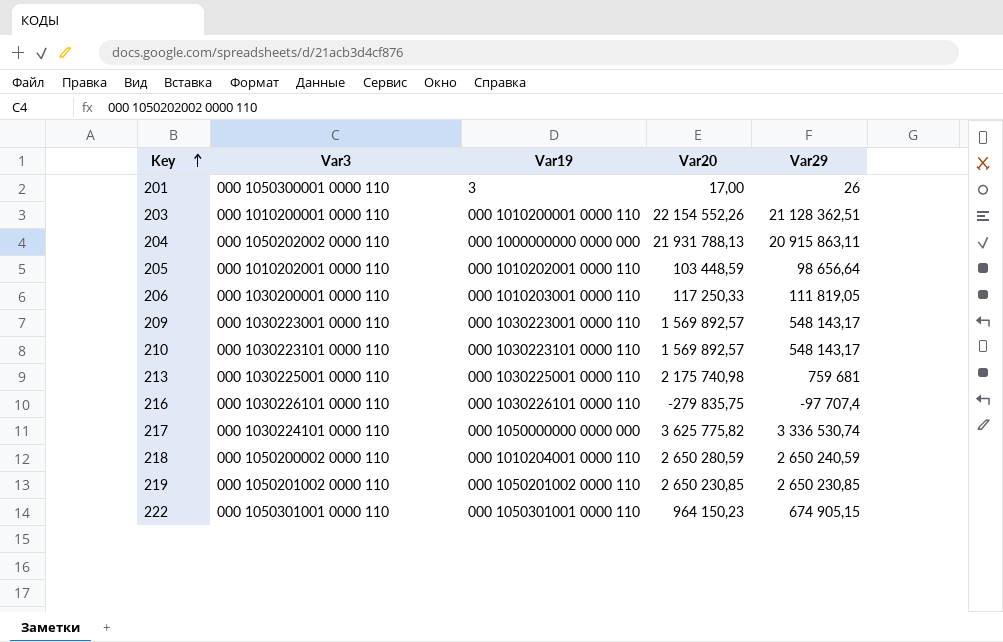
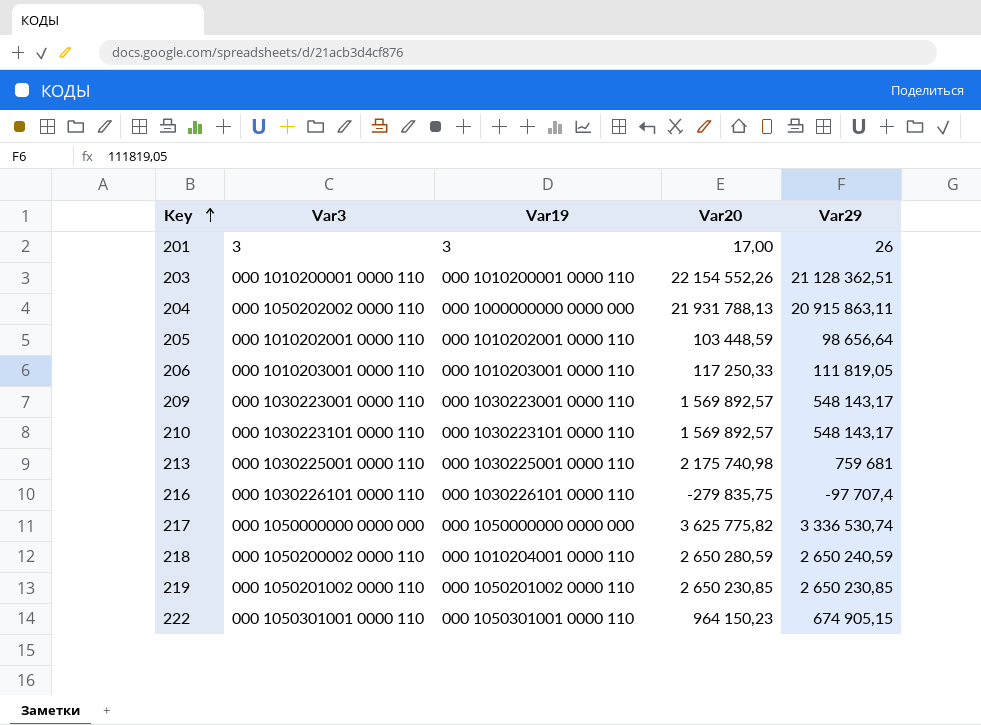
201 | Var3: 000 1050300001 0000 110 -> 3
206 | Var3: 000 1030200001 0000 110 -> 000 1010203001 0000 110
217 | Var3: 000 1030224101 0000 110 -> 000 1050000000 0000 000

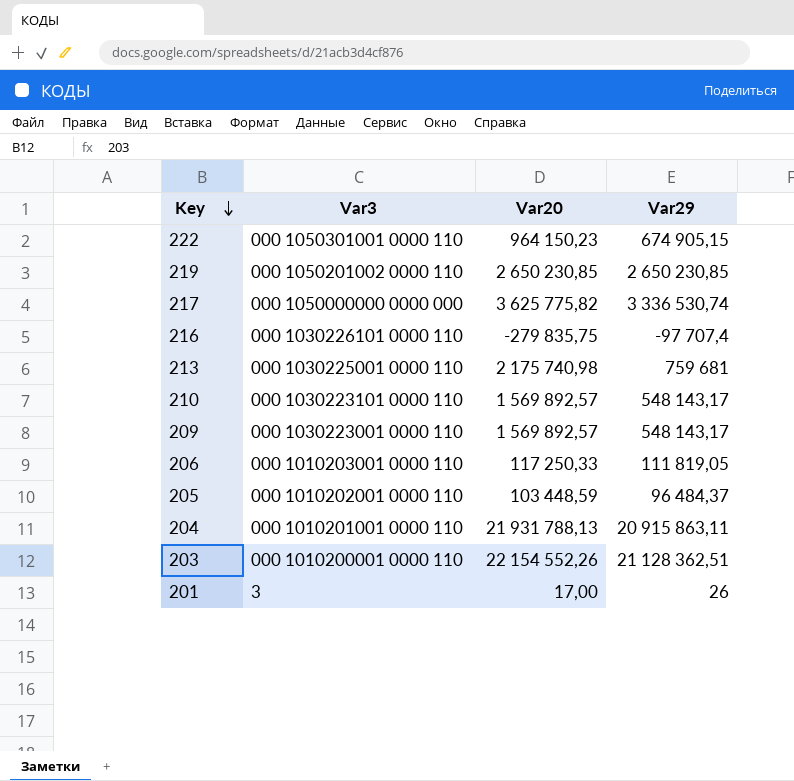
row order: Key ascending -> Key descending
column Var19 | position: 3 -> none
row 218: 000 1050200002 0000 110 | 000 1010204001 0000 110 | 2 650 280,59 | 2 650 240,59 -> none
205 | Var29: 98 656,64 -> 96 484,37
204 | Var3: 000 1050202002 0000 110 -> 000 1010201001 0000 110

